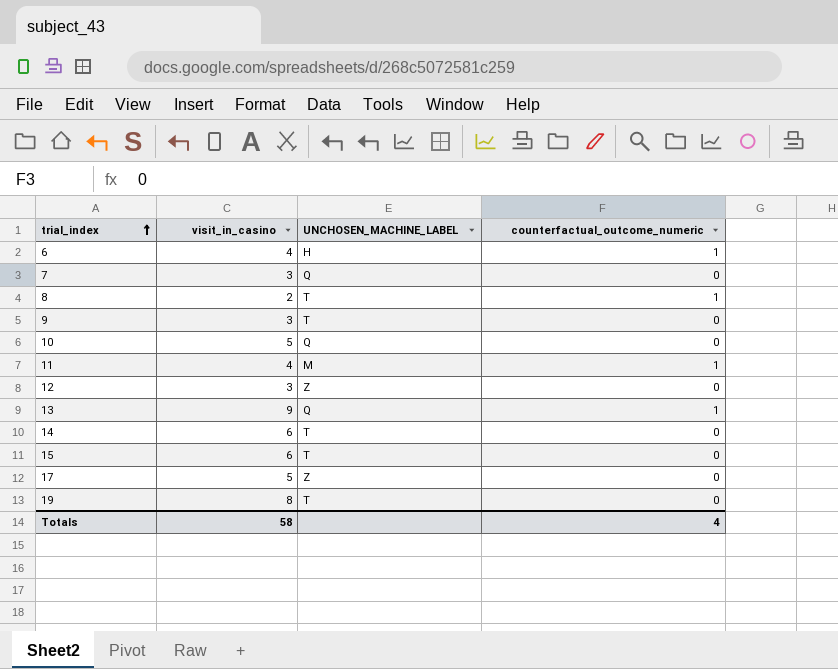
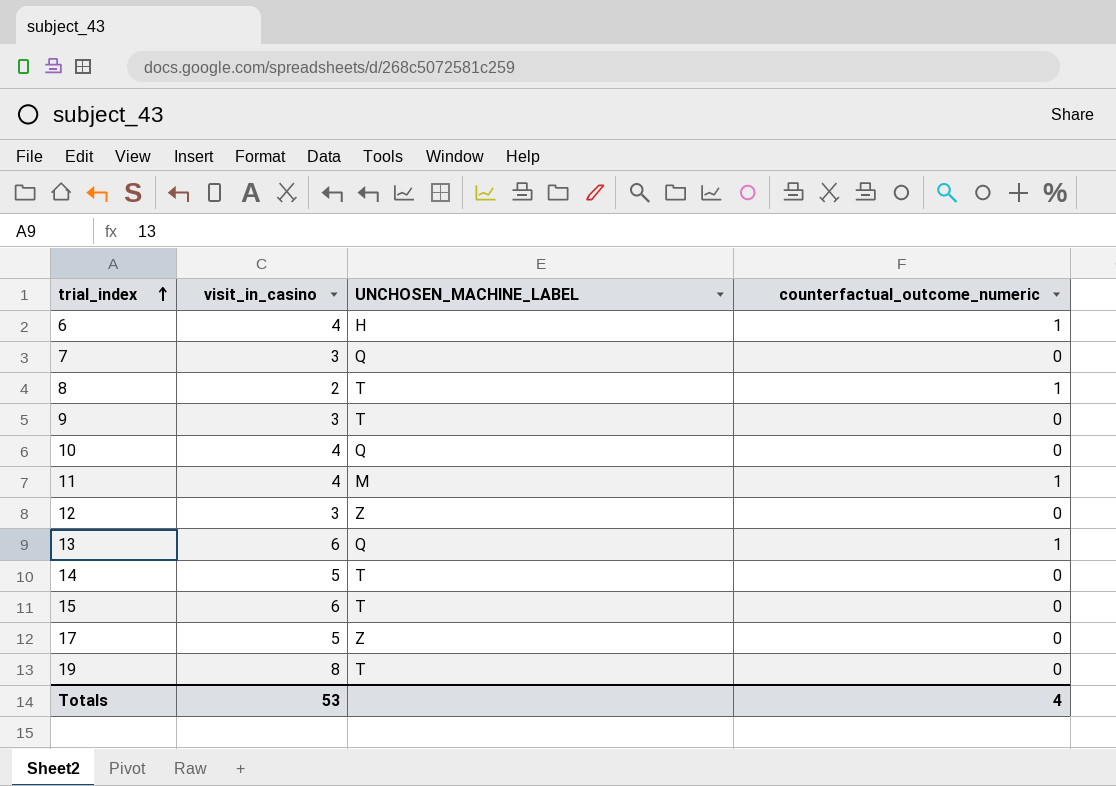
10 | visit_in_casino: 5 -> 4
13 | visit_in_casino: 9 -> 6
14 | visit_in_casino: 6 -> 5
Totals | visit_in_casino: 58 -> 53

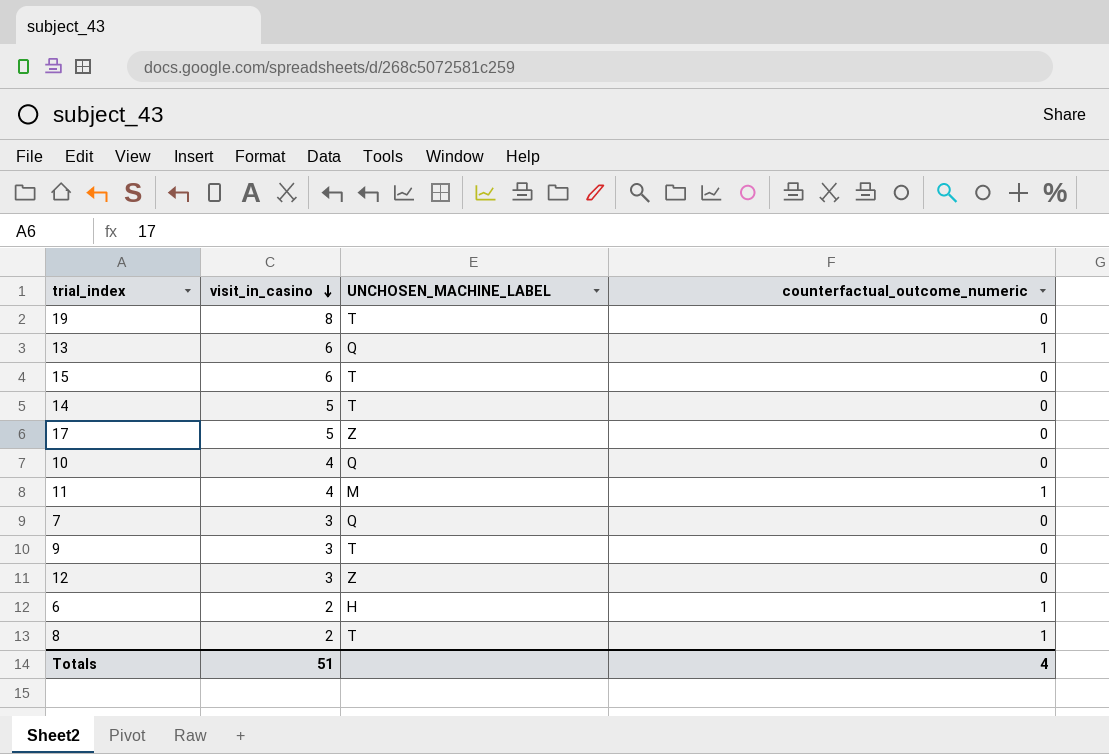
row order: trial_index ascending -> visit_in_casino descending
6 | visit_in_casino: 4 -> 2
Totals | visit_in_casino: 53 -> 51

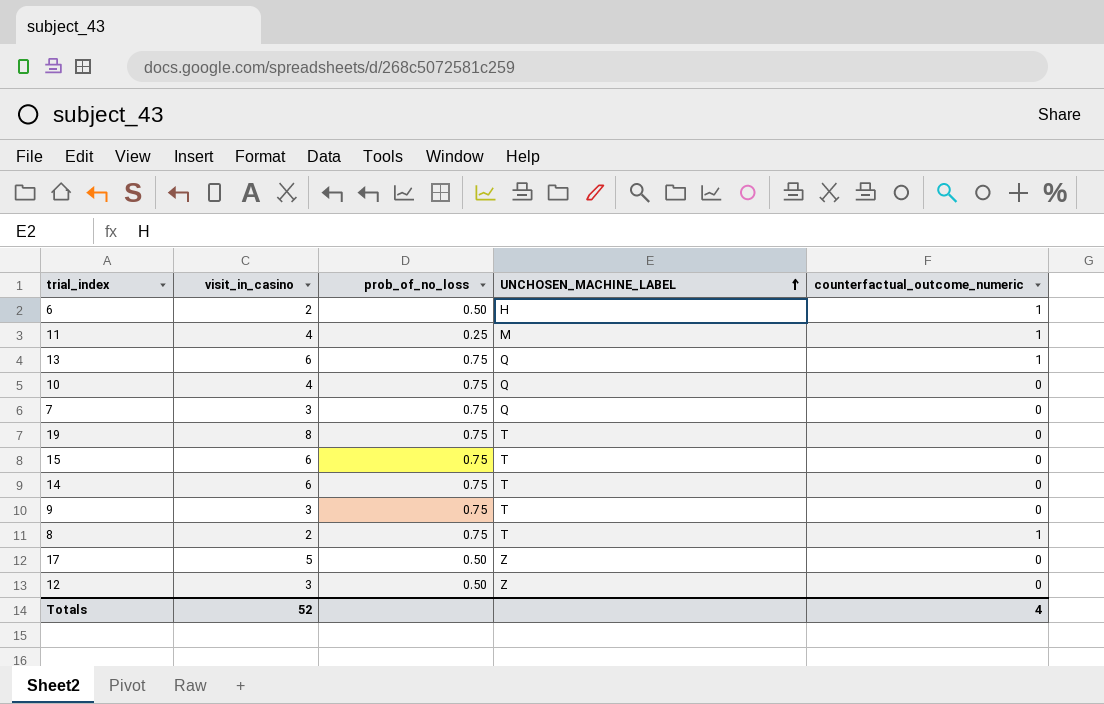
row order: visit_in_casino descending -> UNCHOSEN_MACHINE_LABEL ascending
column prob_of_no_loss | position: none -> 3
14 | visit_in_casino: 5 -> 6
Totals | visit_in_casino: 51 -> 52

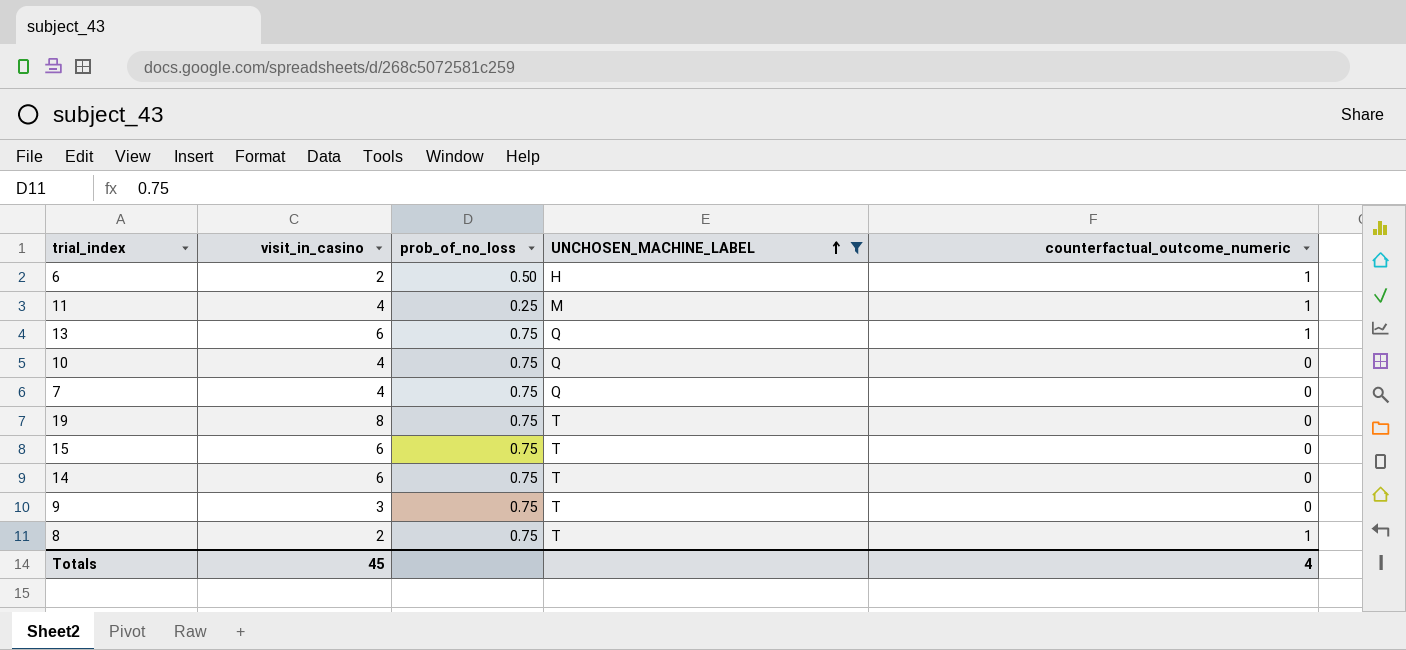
filter: none -> UNCHOSEN_MACHINE_LABEL != Z
7 | visit_in_casino: 3 -> 4
Totals | visit_in_casino: 52 -> 45

